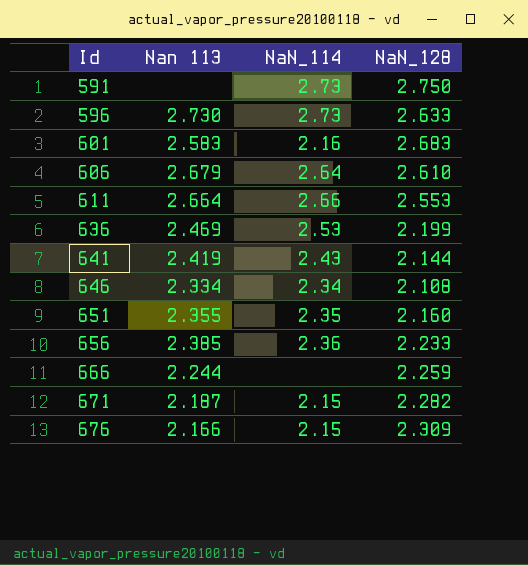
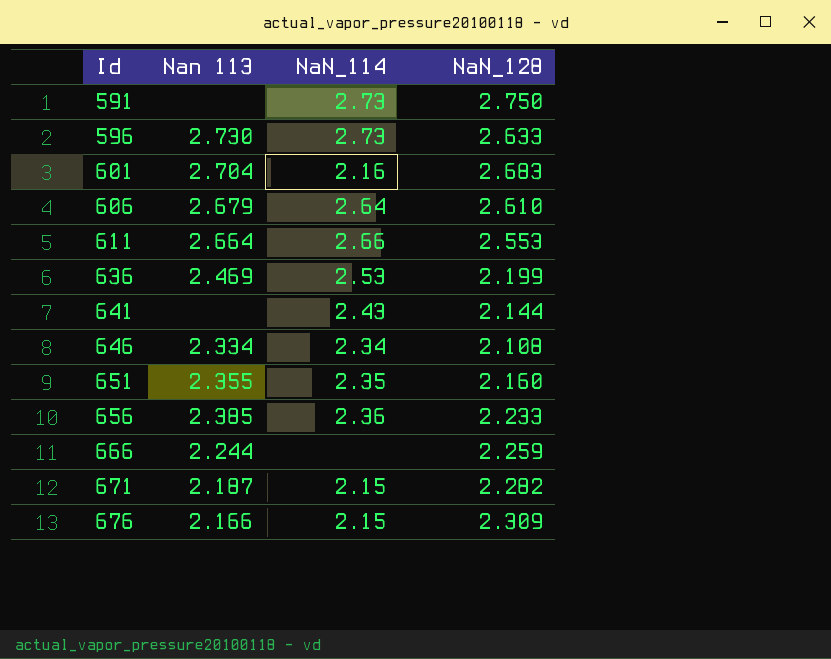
601 | Nan 113: 2.583 -> 2.704
641 | Nan 113: 2.419 -> none

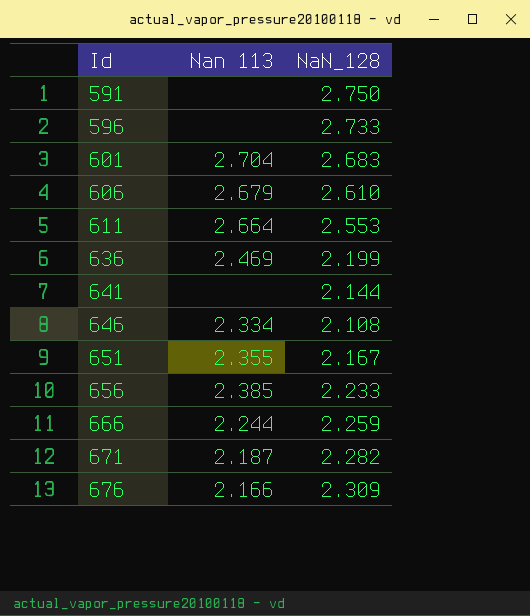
column NaN_114 | position: 3 -> none
596 | Nan 113: 2.730 -> none
596 | NaN_128: 2.633 -> 2.733
651 | NaN_128: 2.160 -> 2.167

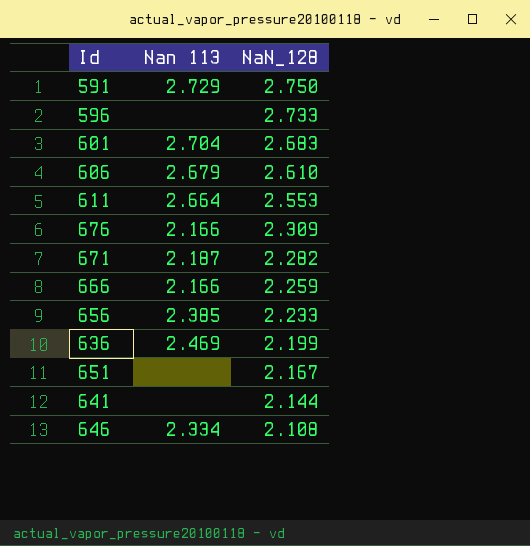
row order: Id ascending -> NaN_128 descending
591 | Nan 113: none -> 2.729
666 | Nan 113: 2.244 -> 2.166
651 | Nan 113: 2.355 -> none

